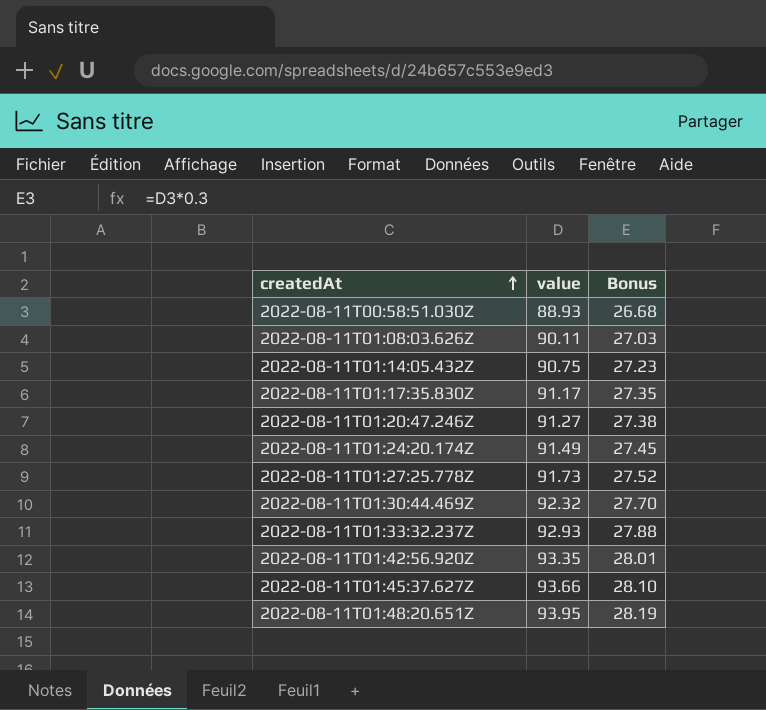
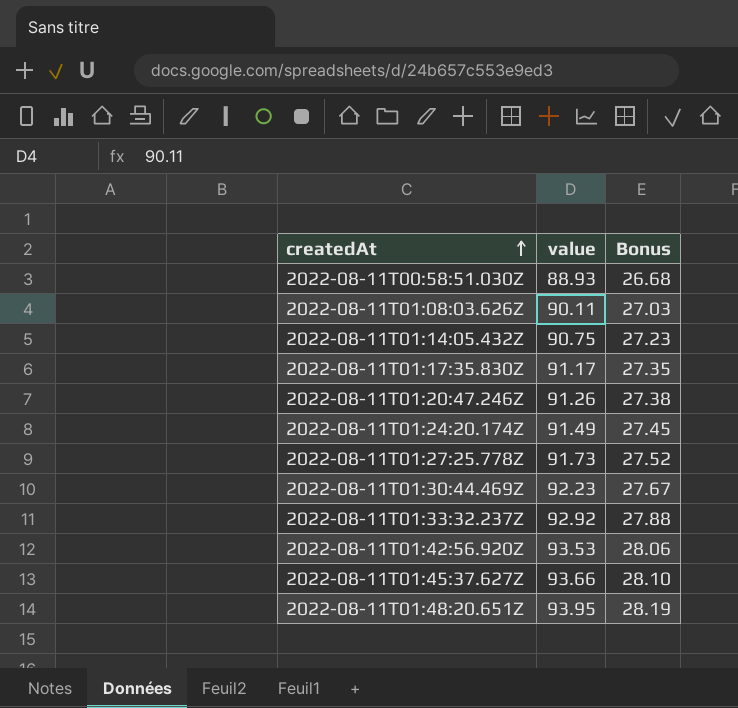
2022-08-11T01:20:47.246Z | value: 91.27 -> 91.26
2022-08-11T01:30:44.469Z | value: 92.32 -> 92.23
2022-08-11T01:30:44.469Z | Bonus: 27.70 -> 27.67
2022-08-11T01:33:32.237Z | value: 92.93 -> 92.92
2022-08-11T01:42:56.920Z | value: 93.35 -> 93.53
2022-08-11T01:42:56.920Z | Bonus: 28.01 -> 28.06

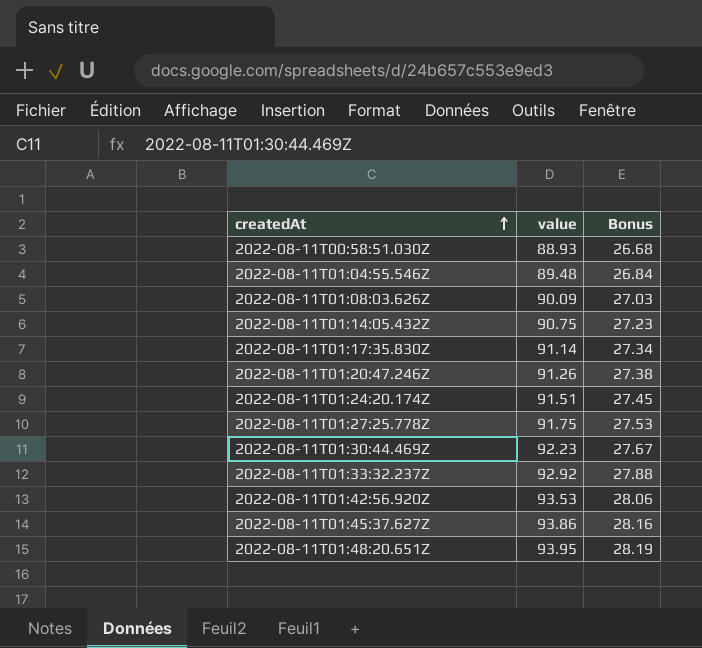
row 2022-08-11T01:04:55.546Z: none -> 89.48 | 26.84
2022-08-11T01:08:03.626Z | value: 90.11 -> 90.09
2022-08-11T01:17:35.830Z | value: 91.17 -> 91.14
2022-08-11T01:17:35.830Z | Bonus: 27.35 -> 27.34
2022-08-11T01:24:20.174Z | value: 91.49 -> 91.51
2022-08-11T01:27:25.778Z | value: 91.73 -> 91.75
2022-08-11T01:27:25.778Z | Bonus: 27.52 -> 27.53
2022-08-11T01:45:37.627Z | value: 93.66 -> 93.86
2022-08-11T01:45:37.627Z | Bonus: 28.10 -> 28.16

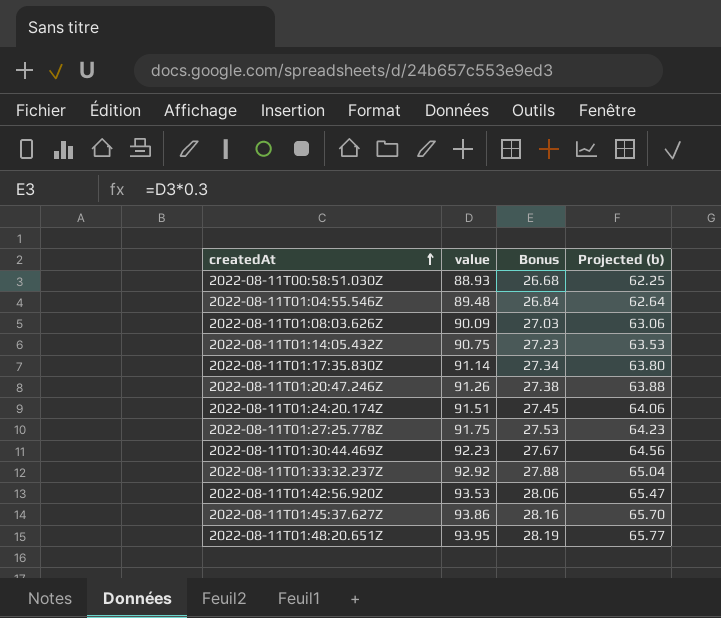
column Projected (b) | formula: none -> [value] * 0.7

